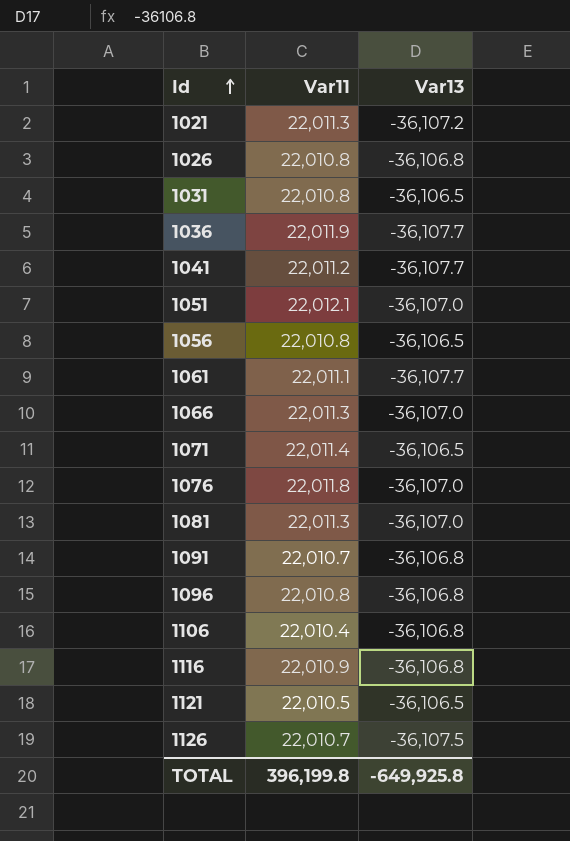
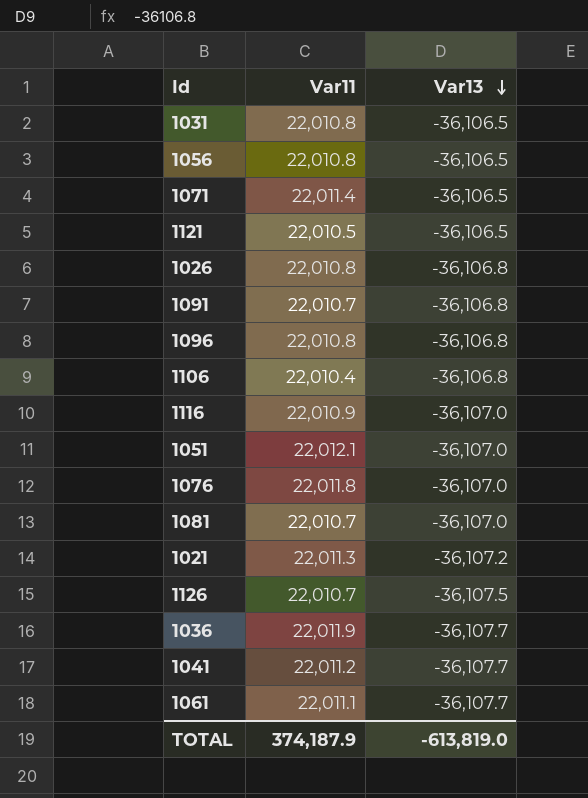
row order: Id ascending -> Var13 descending
row 1066: 22,011.3 | -36,107.0 -> none
1116 | Var13: -36,106.8 -> -36,107.0
1081 | Var11: 22,011.3 -> 22,010.7
TOTAL | Var11: 396,199.8 -> 374,187.9
TOTAL | Var13: -649,925.8 -> -613,819.0

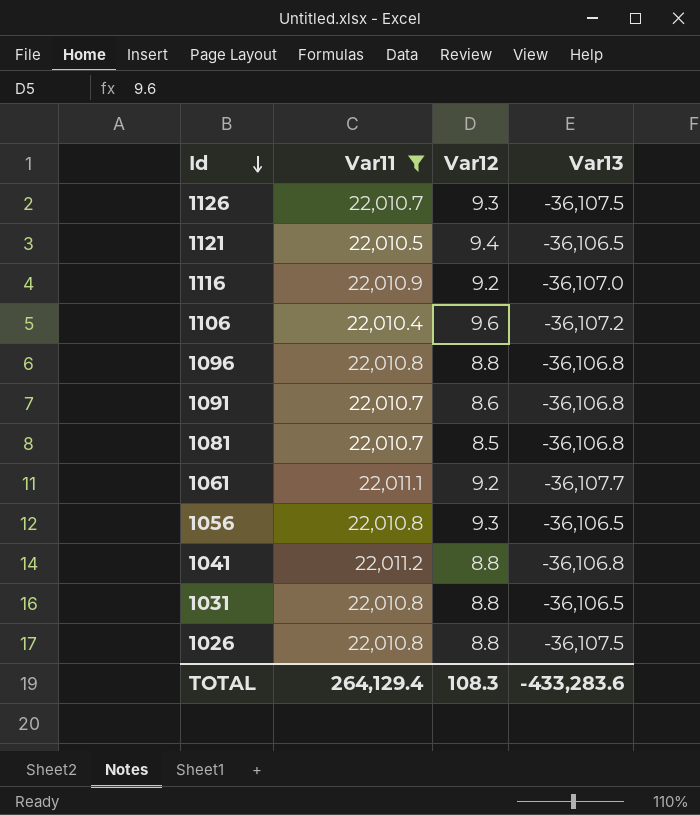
filter: none -> Var11 <= 22,011.2
row order: Var13 descending -> Id descending
column Var12 | position: none -> 3
1106 | Var13: -36,106.8 -> -36,107.2
1081 | Var13: -36,107.0 -> -36,106.8
1041 | Var13: -36,107.7 -> -36,106.8
1026 | Var13: -36,106.8 -> -36,107.5
TOTAL | Var11: 374,187.9 -> 264,129.4
TOTAL | Var13: -613,819.0 -> -433,283.6

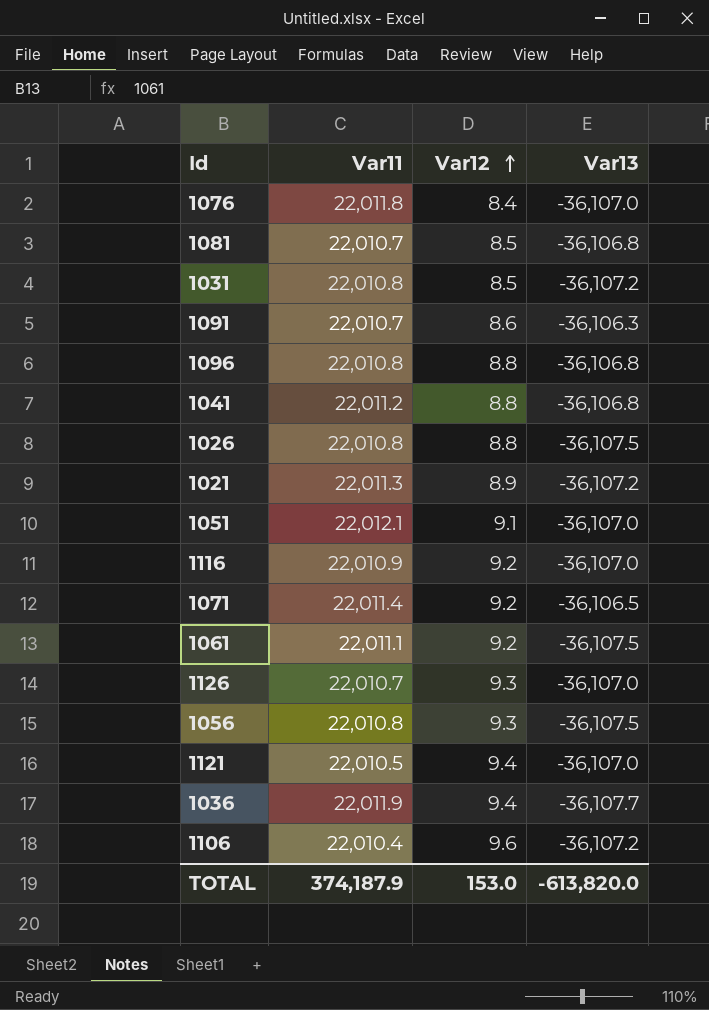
filter: Var11 <= 22,011.2 -> none
row order: Id descending -> Var12 ascending
1031 | Var12: 8.8 -> 8.5
1031 | Var13: -36,106.5 -> -36,107.2
1091 | Var13: -36,106.8 -> -36,106.3
1061 | Var13: -36,107.7 -> -36,107.5
1126 | Var13: -36,107.5 -> -36,107.0
1056 | Var13: -36,106.5 -> -36,107.5
1121 | Var13: -36,106.5 -> -36,107.0
TOTAL | Var11: 264,129.4 -> 374,187.9
TOTAL | Var12: 108.3 -> 153.0
TOTAL | Var13: -433,283.6 -> -613,820.0

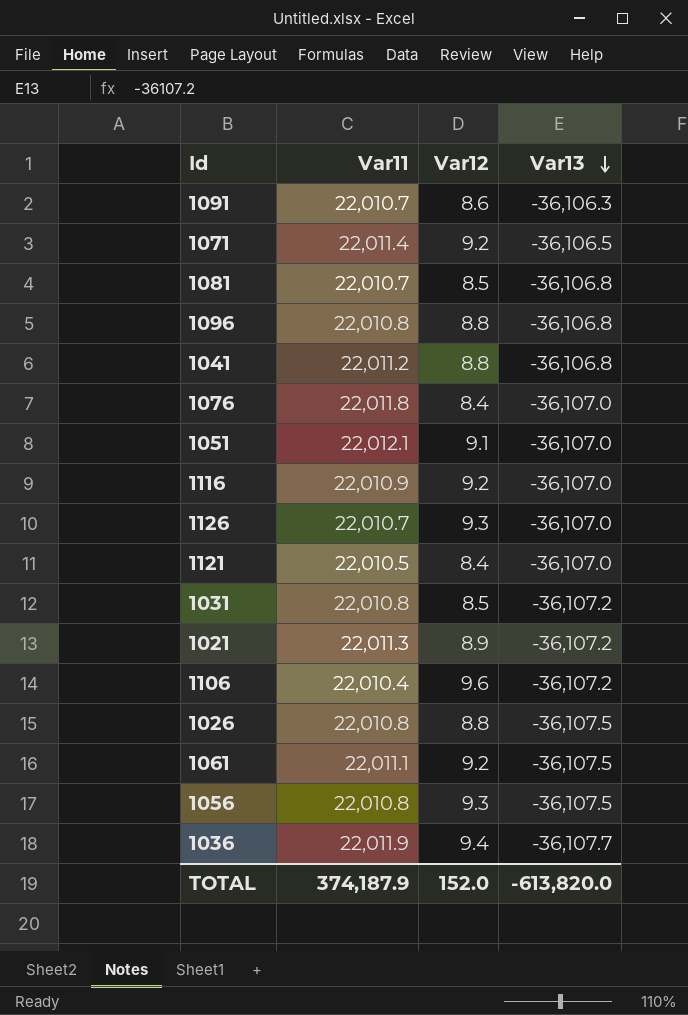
row order: Var12 ascending -> Var13 descending
1121 | Var12: 9.4 -> 8.4
TOTAL | Var12: 153.0 -> 152.0

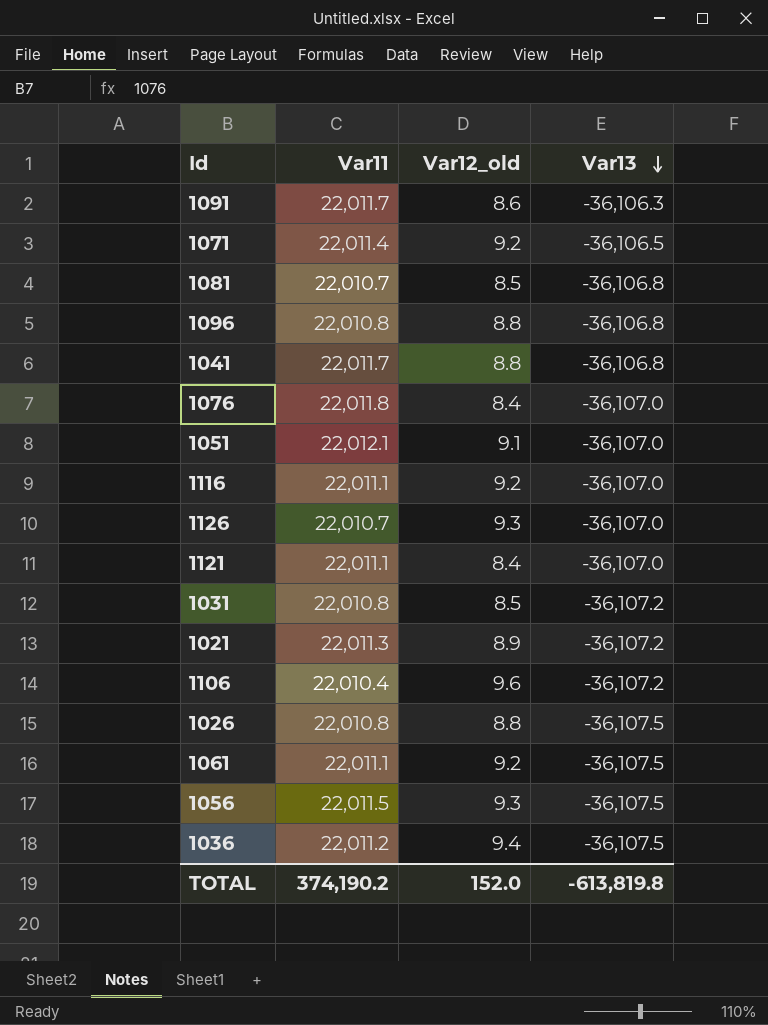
column name: Var12 -> Var12_old
1091 | Var11: 22,010.7 -> 22,011.7
1041 | Var11: 22,011.2 -> 22,011.7
1116 | Var11: 22,010.9 -> 22,011.1
1121 | Var11: 22,010.5 -> 22,011.1
1056 | Var11: 22,010.8 -> 22,011.5
1036 | Var11: 22,011.9 -> 22,011.2
1036 | Var13: -36,107.7 -> -36,107.5
TOTAL | Var11: 374,187.9 -> 374,190.2
TOTAL | Var13: -613,820.0 -> -613,819.8

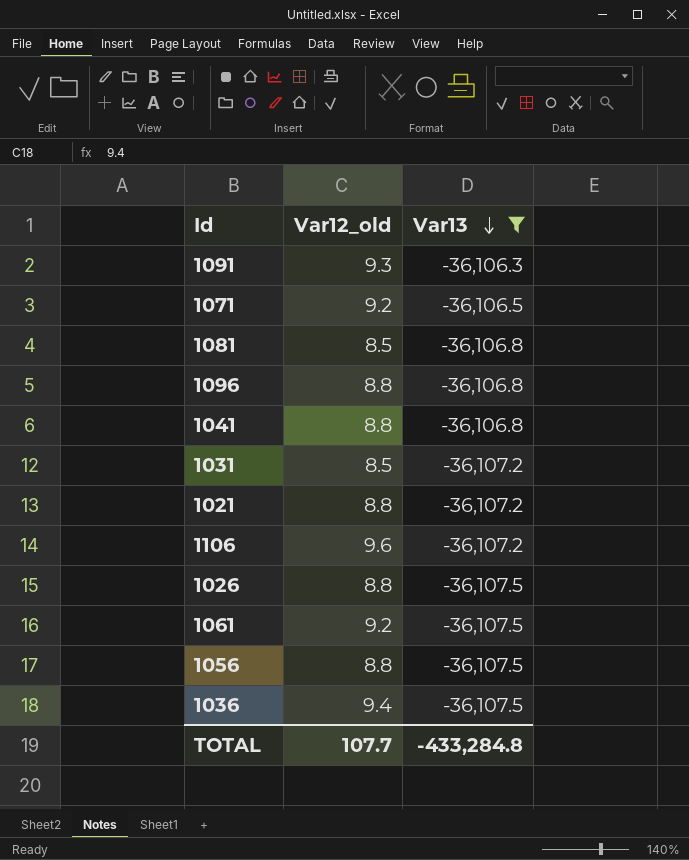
filter: none -> Var13 != -36,107.0
column Var11 | position: 2 -> none
1091 | Var12_old: 8.6 -> 9.3
1021 | Var12_old: 8.9 -> 8.8
1056 | Var12_old: 9.3 -> 8.8
TOTAL | Var12_old: 152.0 -> 107.7
TOTAL | Var13: -613,819.8 -> -433,284.8

